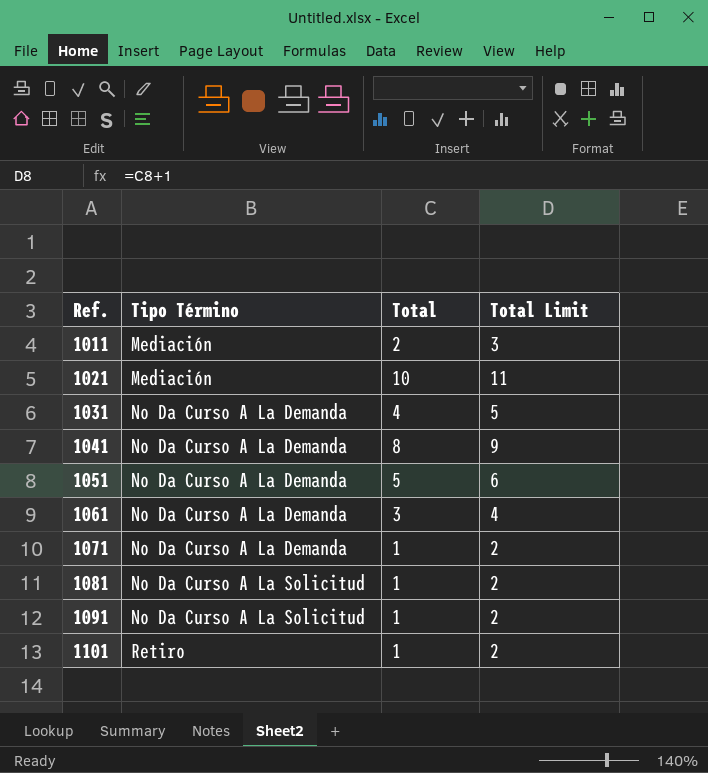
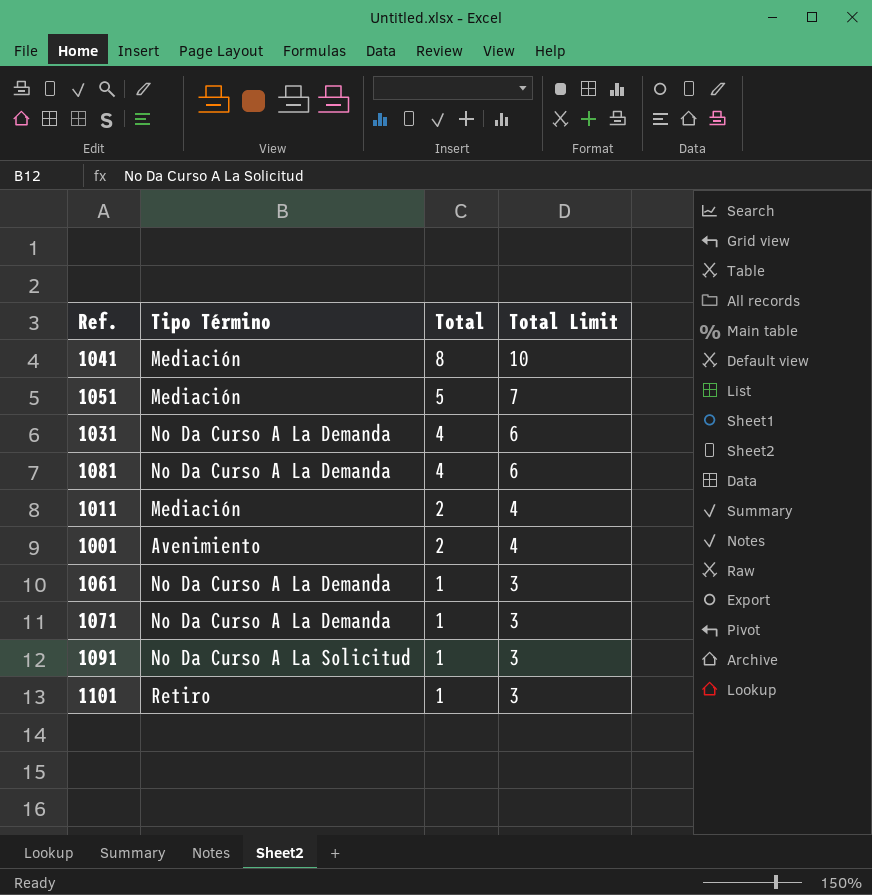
row order: Ref. ascending -> Total descending
column Total Limit | formula: [Total] + 1 -> [Total] + 2
row 1021: Mediación | 10 | 11 -> none
1041 | Tipo Término: No Da Curso A La Demanda -> Mediación
1051 | Tipo Término: No Da Curso A La Demanda -> Mediación
1081 | Tipo Término: No Da Curso A La Solicitud -> No Da Curso A La Demanda
1081 | Total: 1 -> 4
row 1001: none -> Avenimiento | 2 | 4
1061 | Total: 3 -> 1

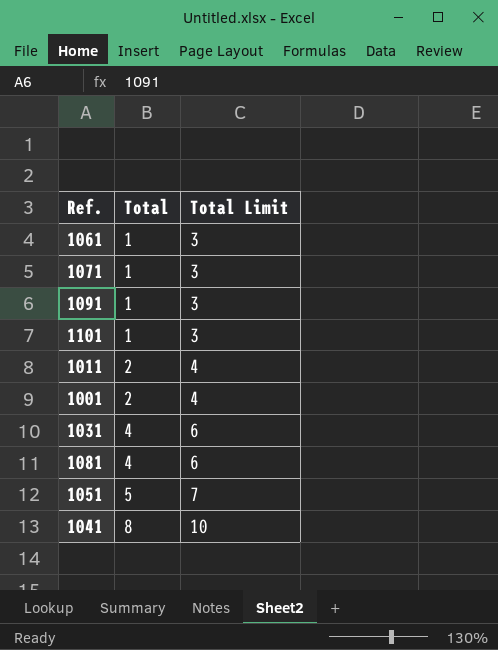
row order: Total descending -> Total ascending
column Tipo Término | position: 2 -> none

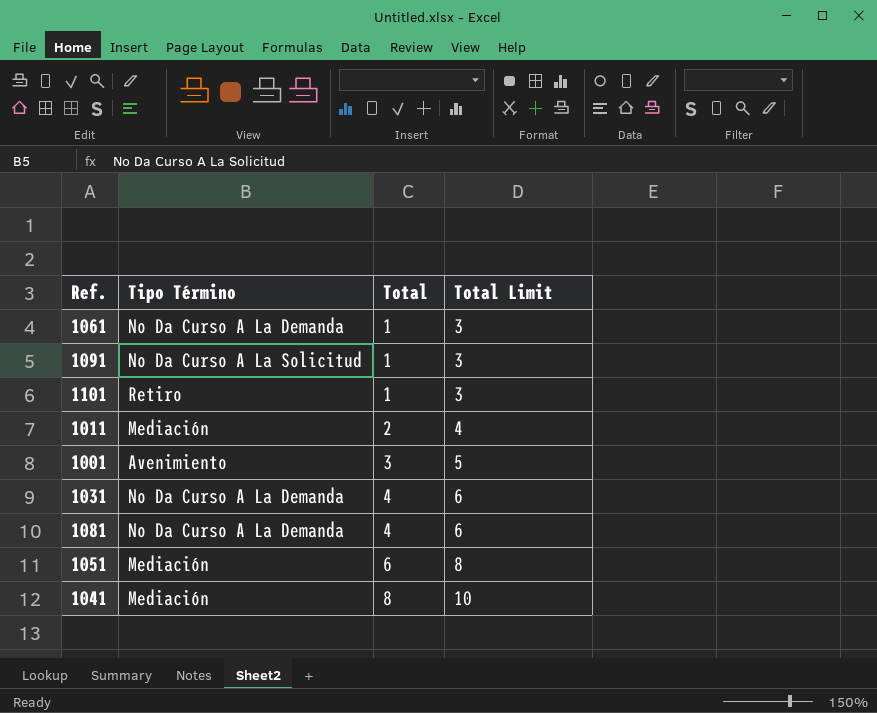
column Tipo Término | position: none -> 2
row 1071: 1 | 3 -> none
1001 | Total: 2 -> 3
1001 | Total Limit: 4 -> 5
1051 | Total: 5 -> 6
1051 | Total Limit: 7 -> 8

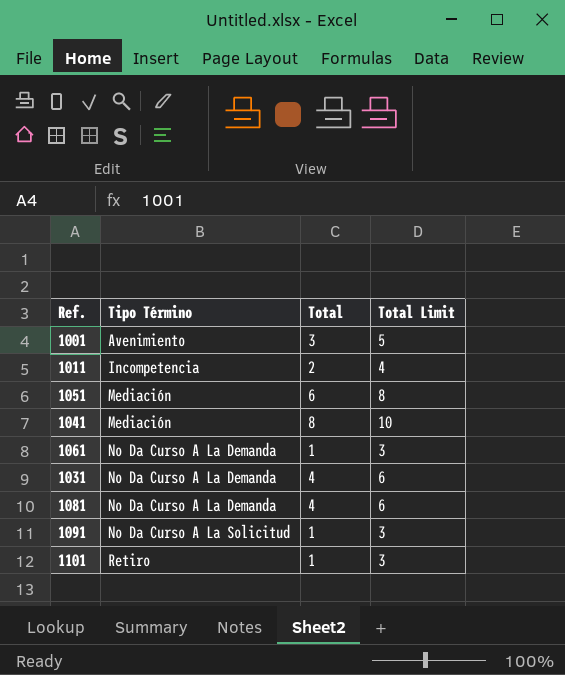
row order: Total ascending -> Tipo Término ascending
1011 | Tipo Término: Mediación -> Incompetencia

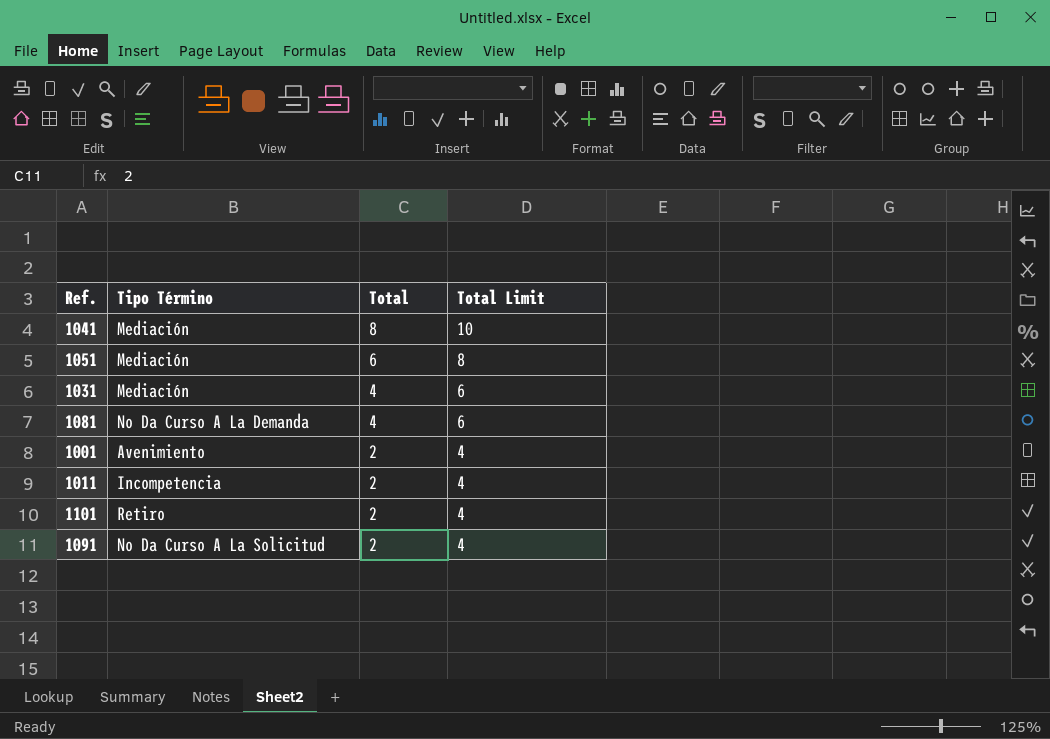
row order: Tipo Término ascending -> Total descending
row 1061: No Da Curso A La Demanda | 1 | 3 -> none
1031 | Tipo Término: No Da Curso A La Demanda -> Mediación
1001 | Total: 3 -> 2
1001 | Total Limit: 5 -> 4
1101 | Total: 1 -> 2
1101 | Total Limit: 3 -> 4
1091 | Total: 1 -> 2
1091 | Total Limit: 3 -> 4

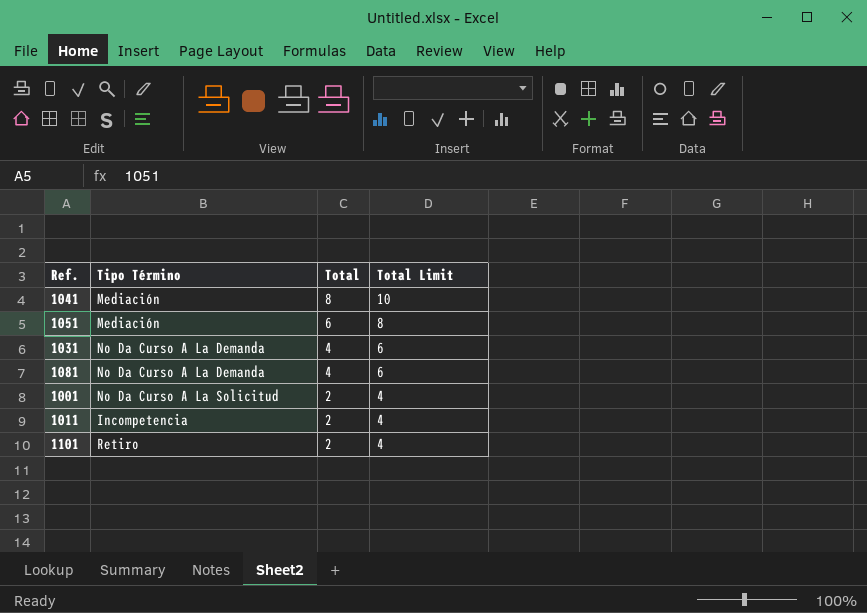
row 1091: No Da Curso A La Solicitud | 2 | 4 -> none
1031 | Tipo Término: Mediación -> No Da Curso A La Demanda
1001 | Tipo Término: Avenimiento -> No Da Curso A La Solicitud

